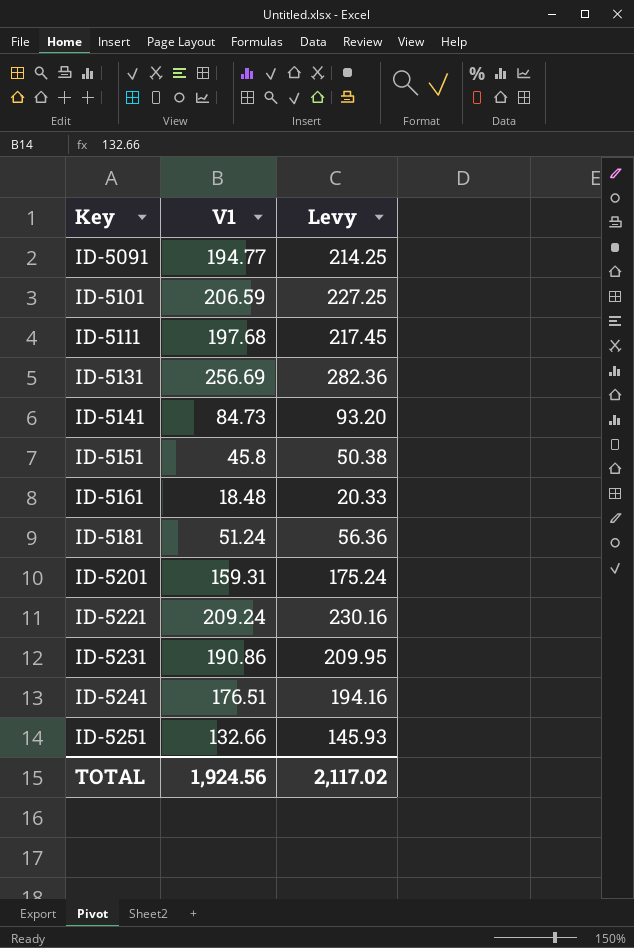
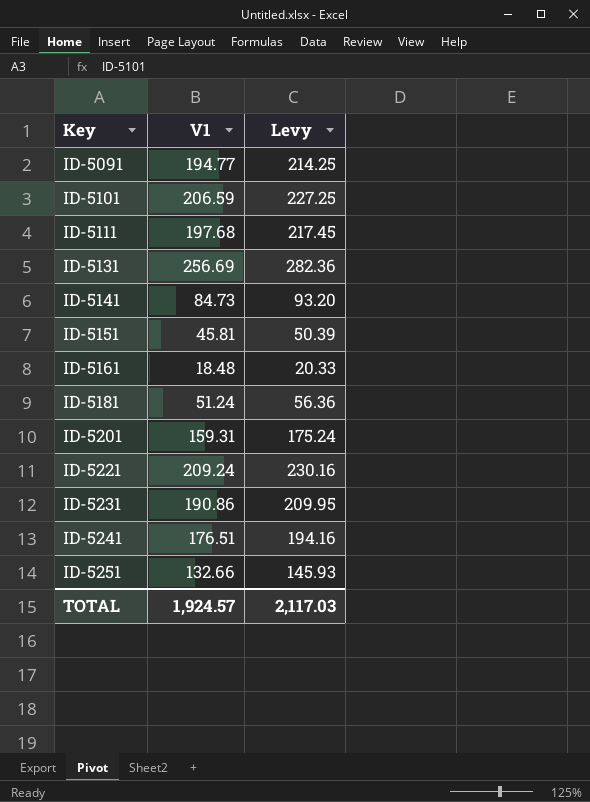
ID-5151 | V1: 45.8 -> 45.81
ID-5151 | Levy: 50.38 -> 50.39
TOTAL | V1: 1,924.56 -> 1,924.57
TOTAL | Levy: 2,117.02 -> 2,117.03

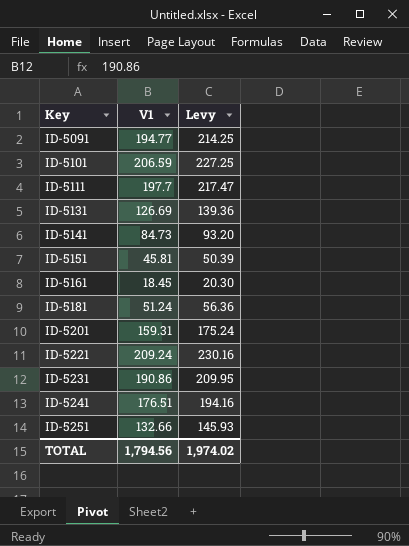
ID-5111 | V1: 197.68 -> 197.7
ID-5111 | Levy: 217.45 -> 217.47
ID-5131 | V1: 256.69 -> 126.69
ID-5131 | Levy: 282.36 -> 139.36
ID-5161 | V1: 18.48 -> 18.45
ID-5161 | Levy: 20.33 -> 20.30
TOTAL | V1: 1,924.57 -> 1,794.56
TOTAL | Levy: 2,117.03 -> 1,974.02

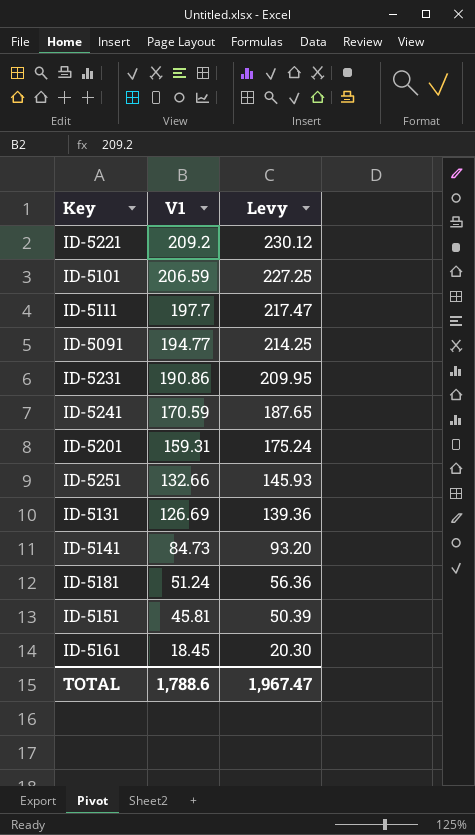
row order: Key ascending -> V1 descending
ID-5221 | V1: 209.24 -> 209.2
ID-5221 | Levy: 230.16 -> 230.12
ID-5241 | V1: 176.51 -> 170.59
ID-5241 | Levy: 194.16 -> 187.65
TOTAL | V1: 1,794.56 -> 1,788.6
TOTAL | Levy: 1,974.02 -> 1,967.47

